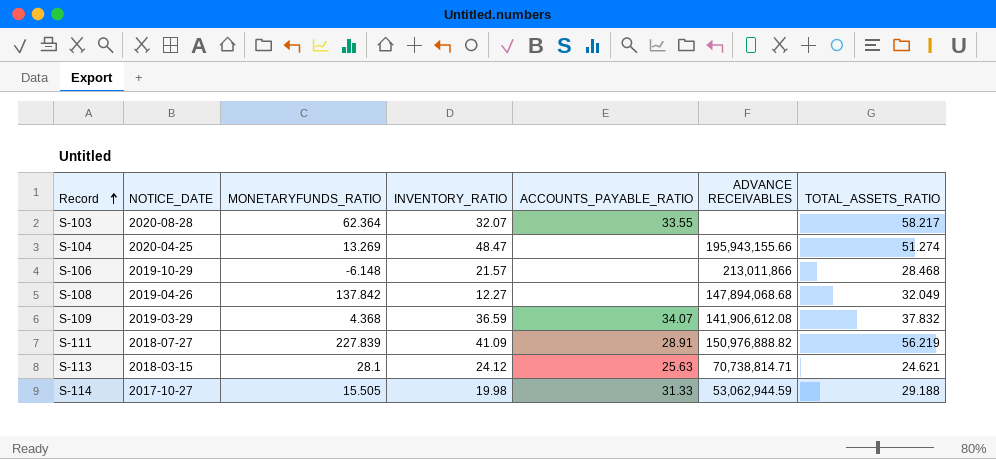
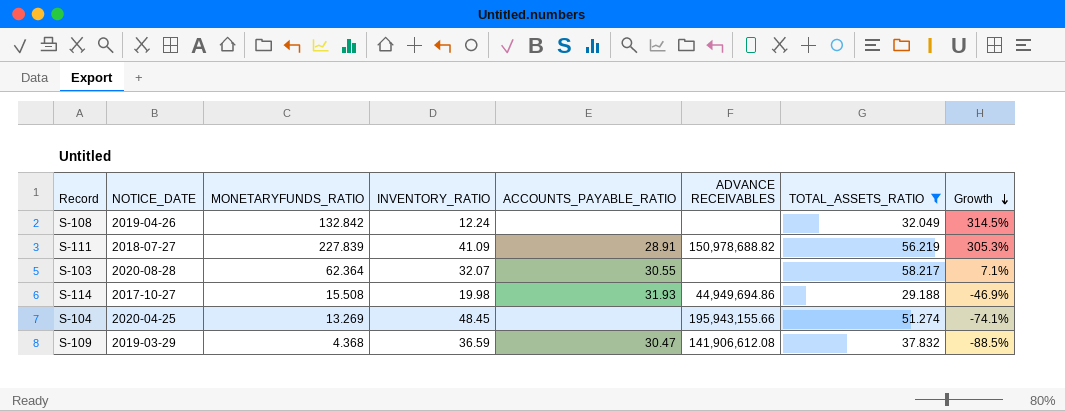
filter: none -> TOTAL_ASSETS_RATIO >= 29.188
row order: Record ascending -> Growth descending
column Growth | formula: none -> ([MONETARYFUNDS_RATIO] - [TOTAL_ASSETS_RATIO]) / [TOTAL_ASSETS_RATIO]
S-108 | MONETARYFUNDS_RATIO: 137.842 -> 132.842
S-108 | INVENTORY_RATIO: 12.27 -> 12.24
S-108 | ADVANCE RECEIVABLES: 147,894,068.68 -> none
S-111 | ADVANCE RECEIVABLES: 150,976,888.82 -> 150,978,688.82
S-103 | ACCOUNTS_PAYABLE_RATIO: 33.55 -> 30.55
S-114 | MONETARYFUNDS_RATIO: 15.505 -> 15.508
S-114 | ACCOUNTS_PAYABLE_RATIO: 31.33 -> 31.93
S-114 | ADVANCE RECEIVABLES: 53,062,944.59 -> 44,949,694.86
S-104 | INVENTORY_RATIO: 48.47 -> 48.45
S-109 | ACCOUNTS_PAYABLE_RATIO: 34.07 -> 30.47

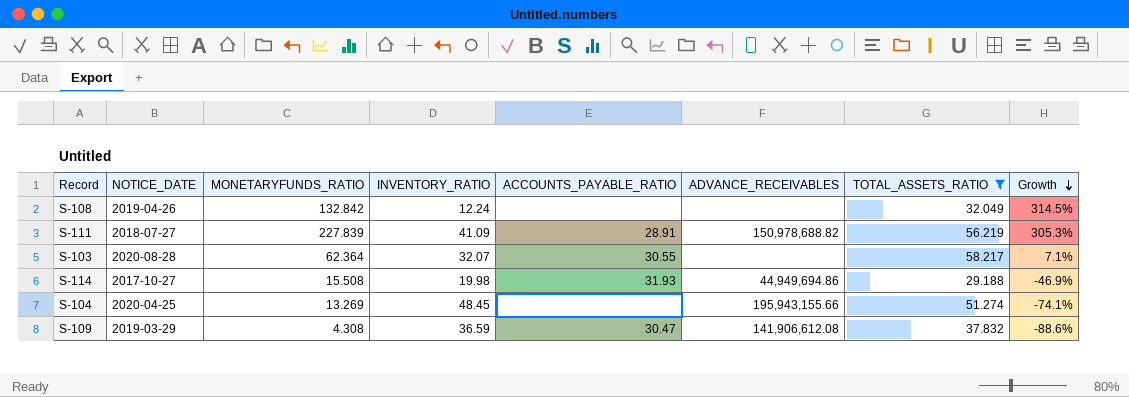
column name: ADVANCE RECEIVABLES -> ADVANCE_RECEIVABLES
S-109 | MONETARYFUNDS_RATIO: 4.368 -> 4.308
S-109 | Growth: -88.5% -> -88.6%

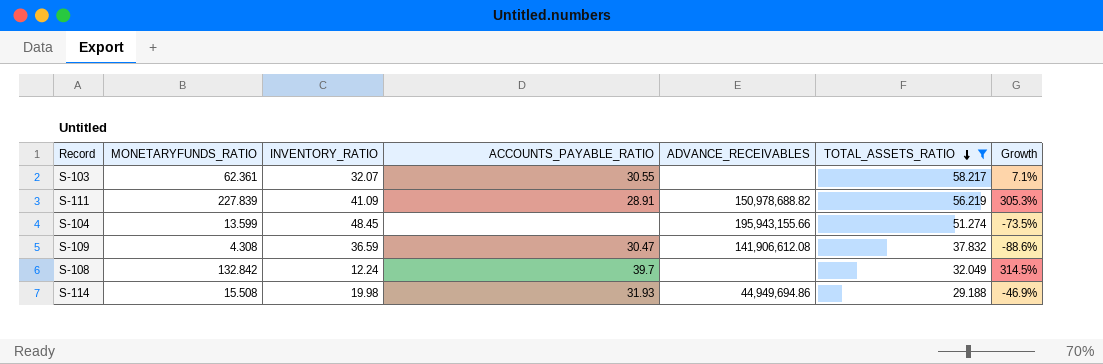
row order: Growth descending -> TOTAL_ASSETS_RATIO descending
column NOTICE_DATE | position: 2 -> none
S-103 | MONETARYFUNDS_RATIO: 62.364 -> 62.361
S-104 | MONETARYFUNDS_RATIO: 13.269 -> 13.599
S-104 | Growth: -74.1% -> -73.5%
S-108 | ACCOUNTS_PAYABLE_RATIO: none -> 39.7

